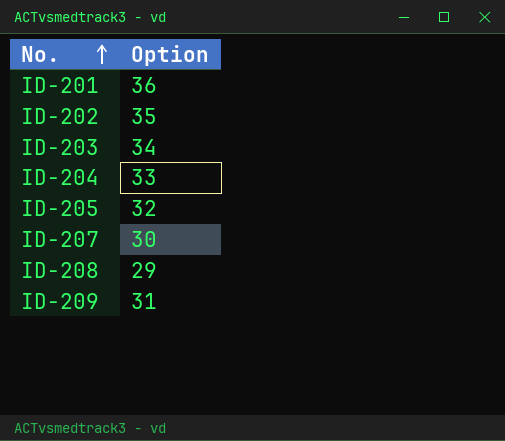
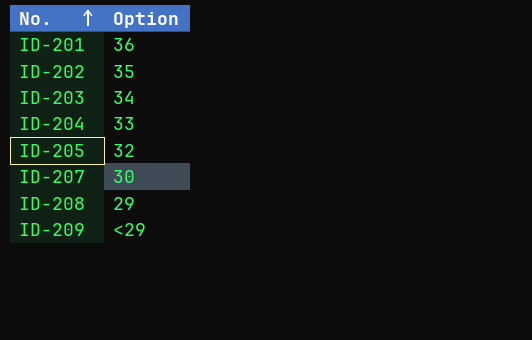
ID-209 | Option: 31 -> <29

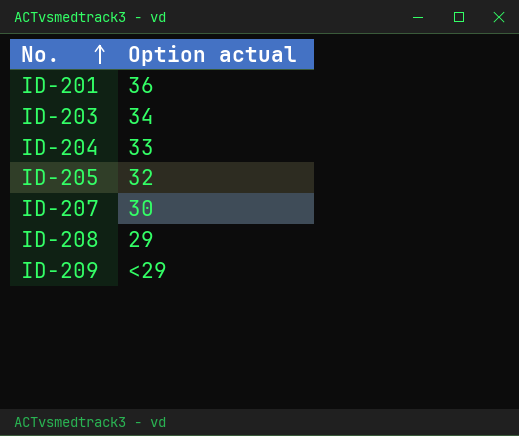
column name: Option -> Option actual
row ID-202: 35 -> none

